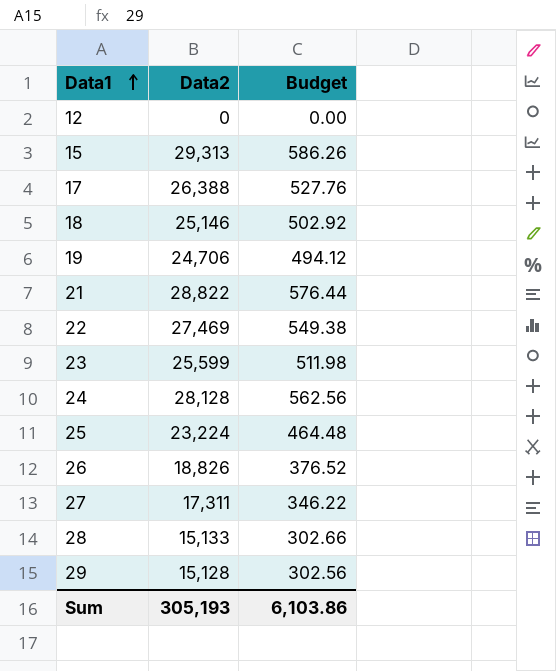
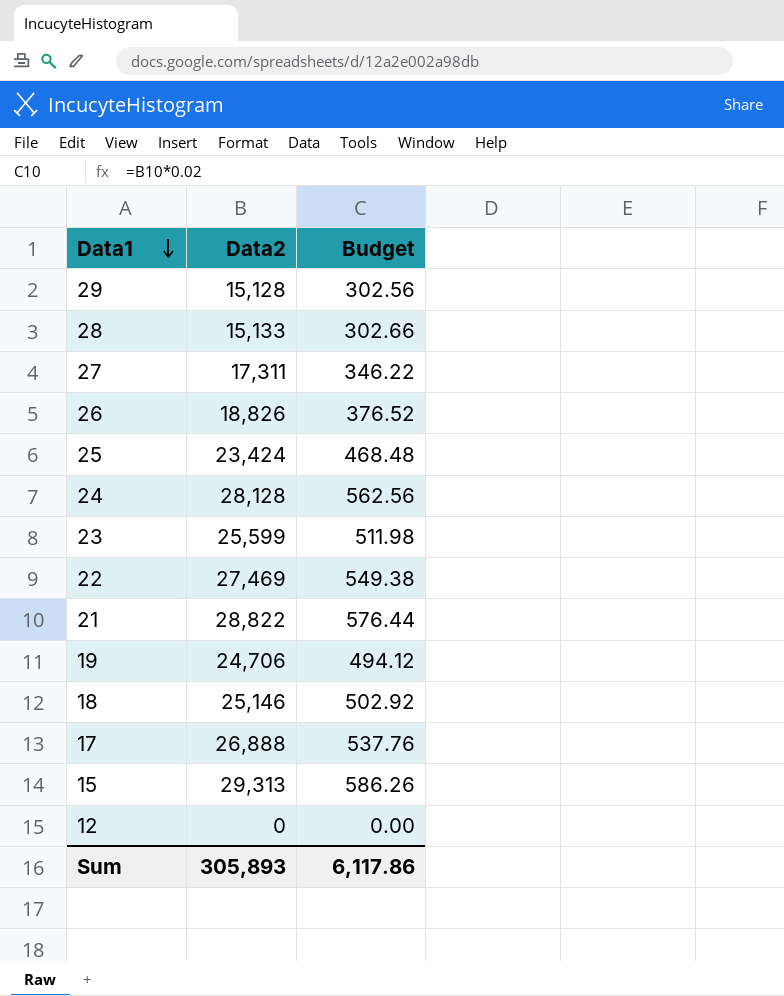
row order: Data1 ascending -> Data1 descending
25 | Data2: 23,224 -> 23,424
25 | Budget: 464.48 -> 468.48
17 | Data2: 26,388 -> 26,888
17 | Budget: 527.76 -> 537.76
Sum | Data2: 305,193 -> 305,893
Sum | Budget: 6,103.86 -> 6,117.86

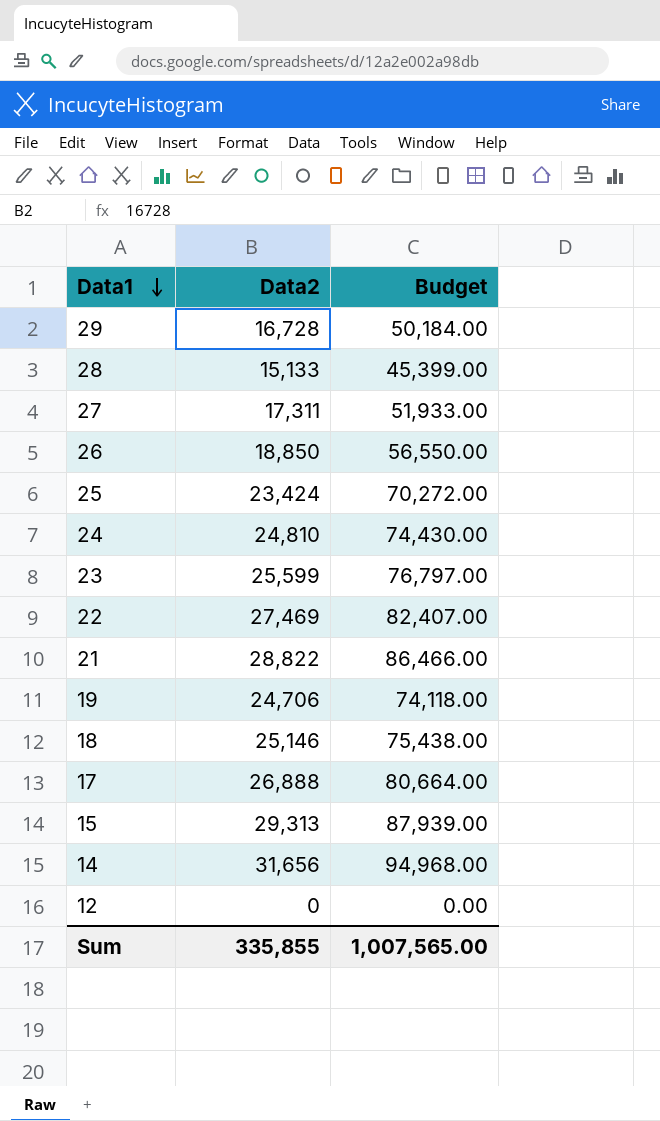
column Budget | formula: [Data2] * 0.02 -> [Data2] * 3
29 | Data2: 15,128 -> 16,728
26 | Data2: 18,826 -> 18,850
24 | Data2: 28,128 -> 24,810
row 14: none -> 31,656 | 94,968.00
Sum | Data2: 305,893 -> 335,855
Sum | Budget: 6,117.86 -> 1,007,565.00

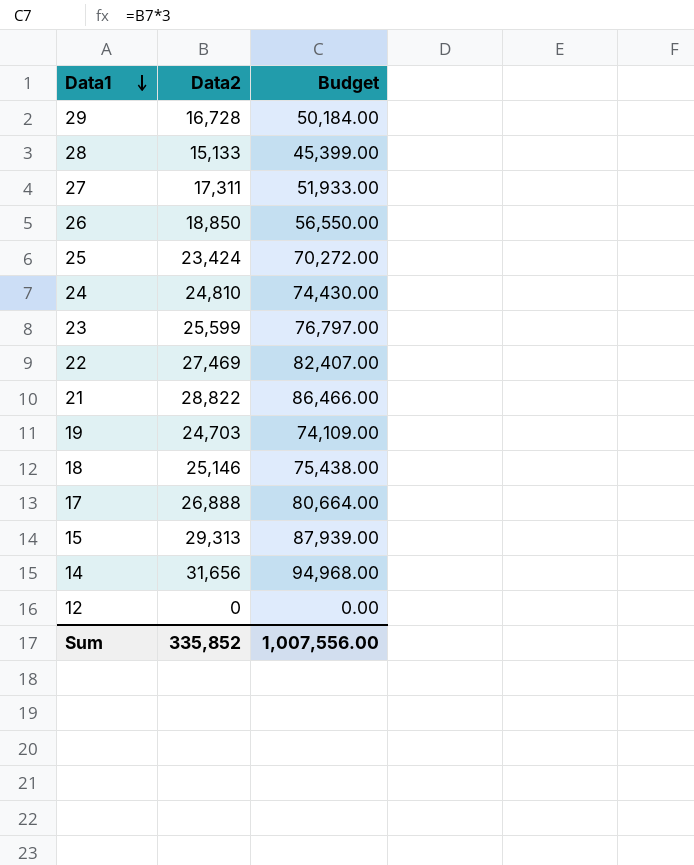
19 | Data2: 24,706 -> 24,703
19 | Budget: 74,118.00 -> 74,109.00
Sum | Data2: 335,855 -> 335,852
Sum | Budget: 1,007,565.00 -> 1,007,556.00

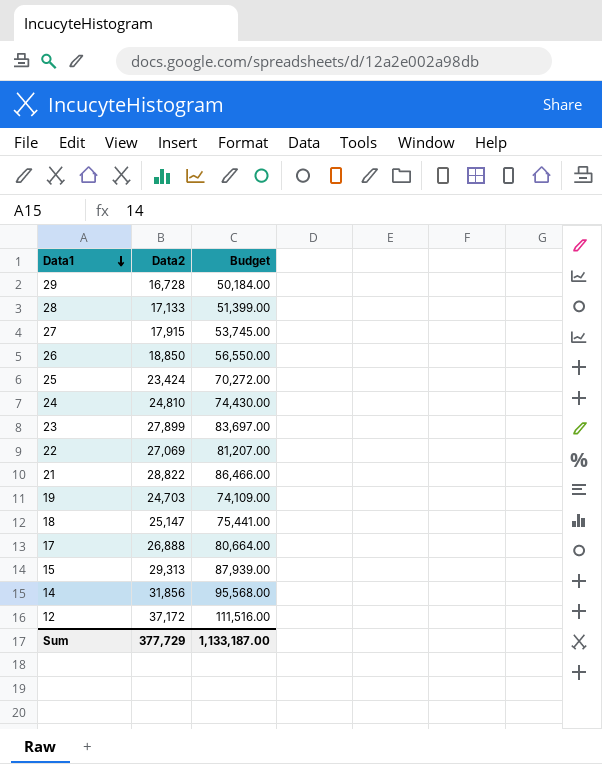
28 | Data2: 15,133 -> 17,133
28 | Budget: 45,399.00 -> 51,399.00
27 | Data2: 17,311 -> 17,915
27 | Budget: 51,933.00 -> 53,745.00
23 | Data2: 25,599 -> 27,899
23 | Budget: 76,797.00 -> 83,697.00
22 | Data2: 27,469 -> 27,069
22 | Budget: 82,407.00 -> 81,207.00
18 | Data2: 25,146 -> 25,147
18 | Budget: 75,438.00 -> 75,441.00
14 | Data2: 31,656 -> 31,856
14 | Budget: 94,968.00 -> 95,568.00
12 | Data2: 0 -> 37,172
12 | Budget: 0.00 -> 111,516.00
Sum | Data2: 335,852 -> 377,729
Sum | Budget: 1,007,556.00 -> 1,133,187.00

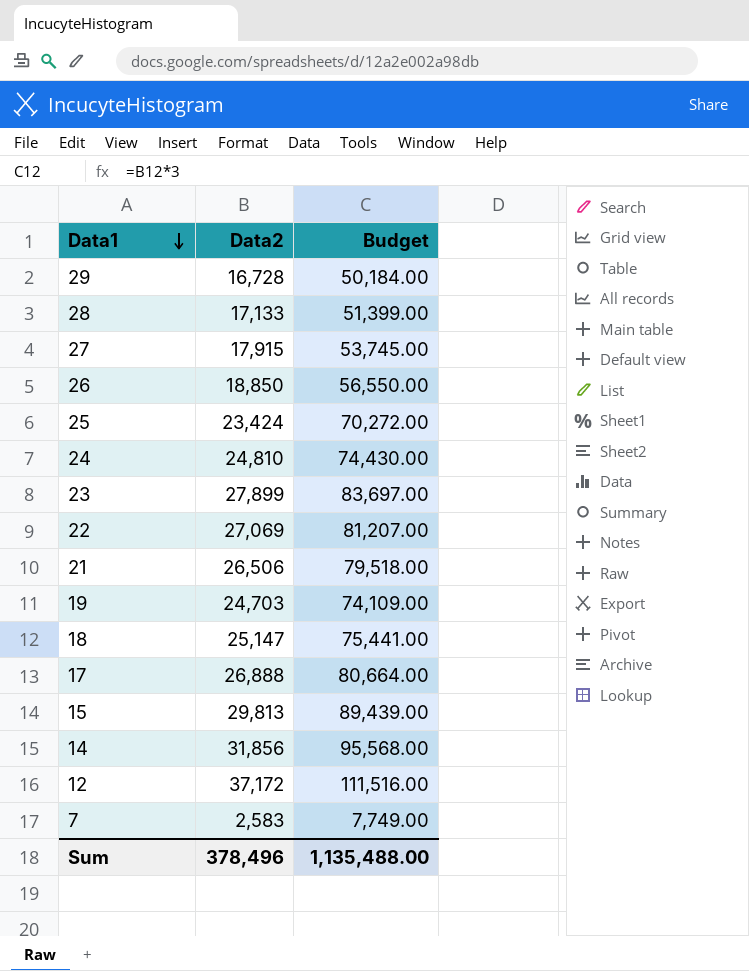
21 | Data2: 28,822 -> 26,506
21 | Budget: 86,466.00 -> 79,518.00
15 | Data2: 29,313 -> 29,813
15 | Budget: 87,939.00 -> 89,439.00
row 7: none -> 2,583 | 7,749.00
Sum | Data2: 377,729 -> 378,496
Sum | Budget: 1,133,187.00 -> 1,135,488.00

